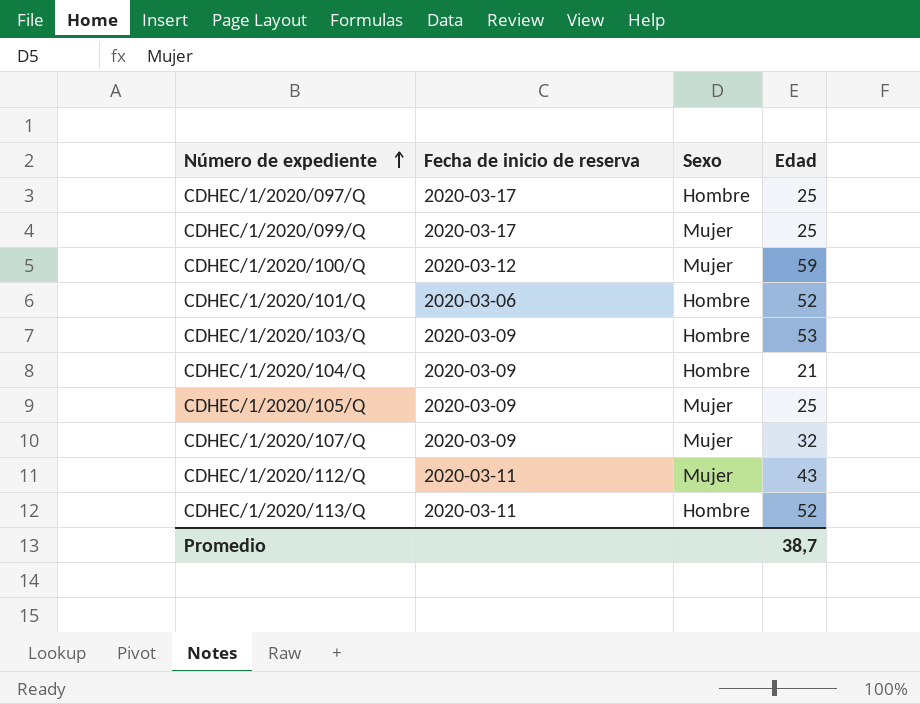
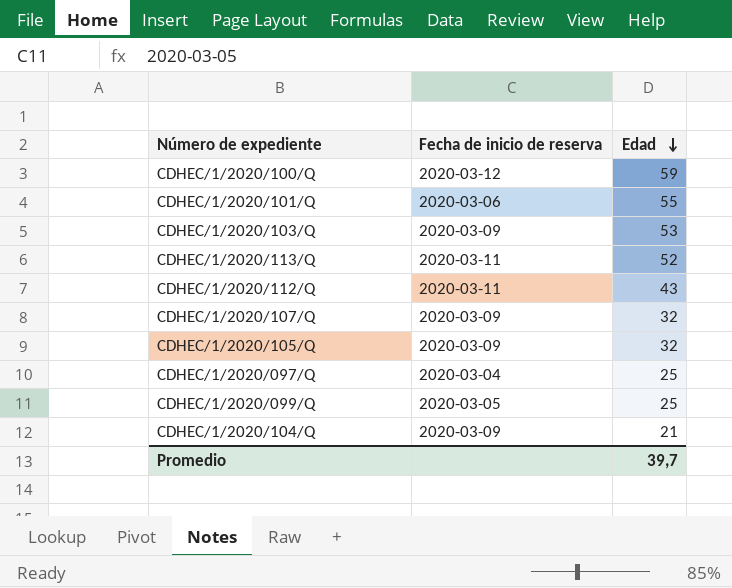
row order: Número de expediente ascending -> Edad descending
column Sexo | position: 3 -> none
CDHEC/1/2020/101/Q | Edad: 52 -> 55
CDHEC/1/2020/105/Q | Edad: 25 -> 32
CDHEC/1/2020/097/Q | Fecha de inicio de reserva: 2020-03-17 -> 2020-03-04
CDHEC/1/2020/099/Q | Fecha de inicio de reserva: 2020-03-17 -> 2020-03-05
Promedio | Edad: 38,7 -> 39,7

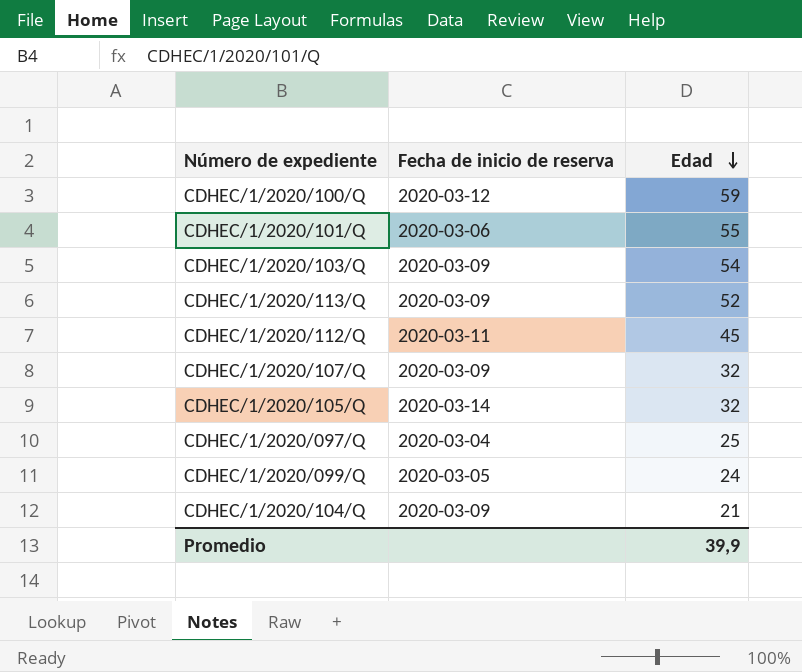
CDHEC/1/2020/103/Q | Edad: 53 -> 54
CDHEC/1/2020/113/Q | Fecha de inicio de reserva: 2020-03-11 -> 2020-03-09
CDHEC/1/2020/112/Q | Edad: 43 -> 45
CDHEC/1/2020/105/Q | Fecha de inicio de reserva: 2020-03-09 -> 2020-03-14
CDHEC/1/2020/099/Q | Edad: 25 -> 24
Promedio | Edad: 39,7 -> 39,9

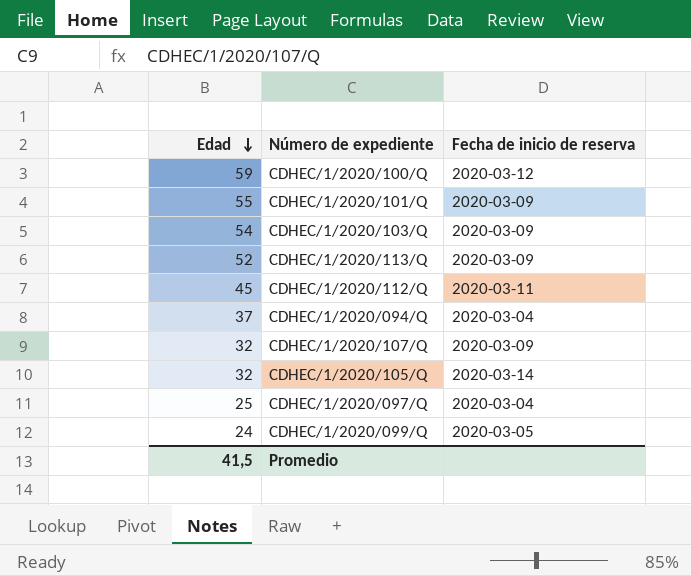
column Edad | position: 3 -> 1
row CDHEC/1/2020/104/Q: 2020-03-09 | 21 -> none
CDHEC/1/2020/101/Q | Fecha de inicio de reserva: 2020-03-06 -> 2020-03-09
row CDHEC/1/2020/094/Q: none -> 37 | 2020-03-04
Promedio | Edad: 39,9 -> 41,5

